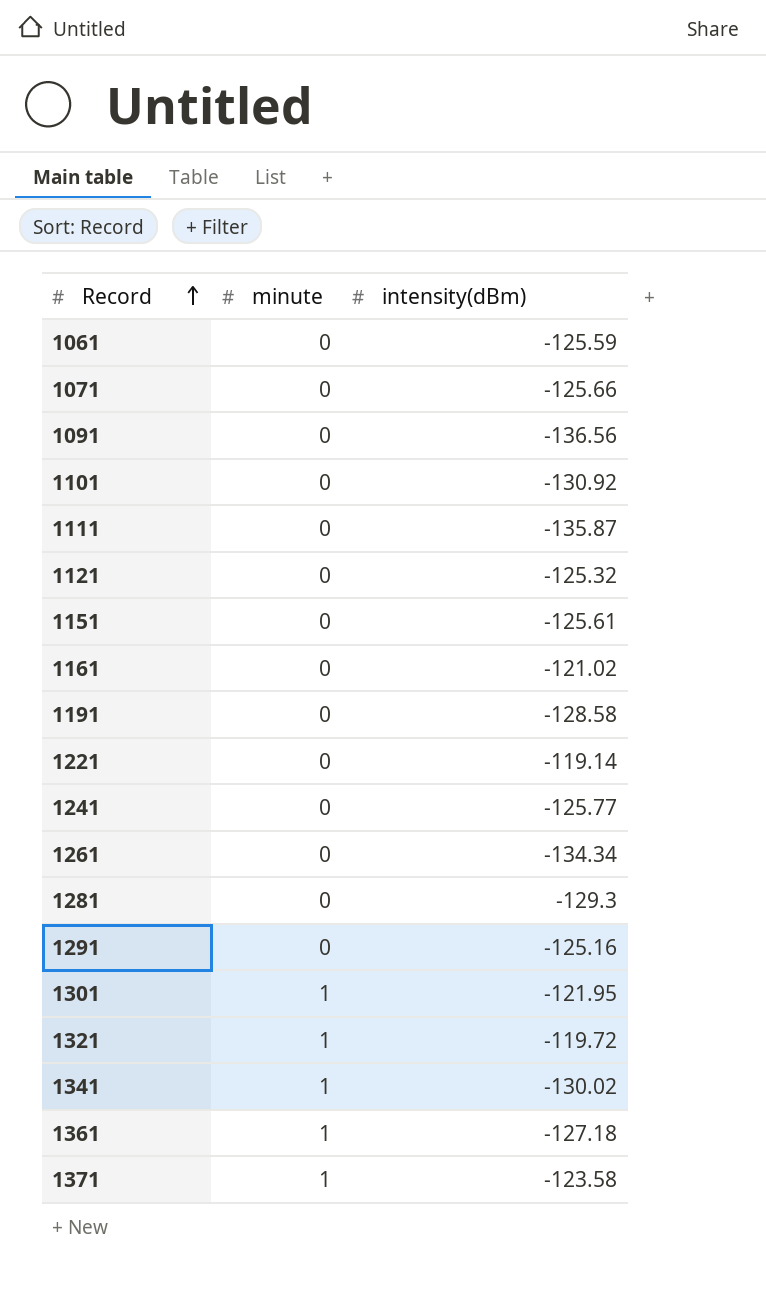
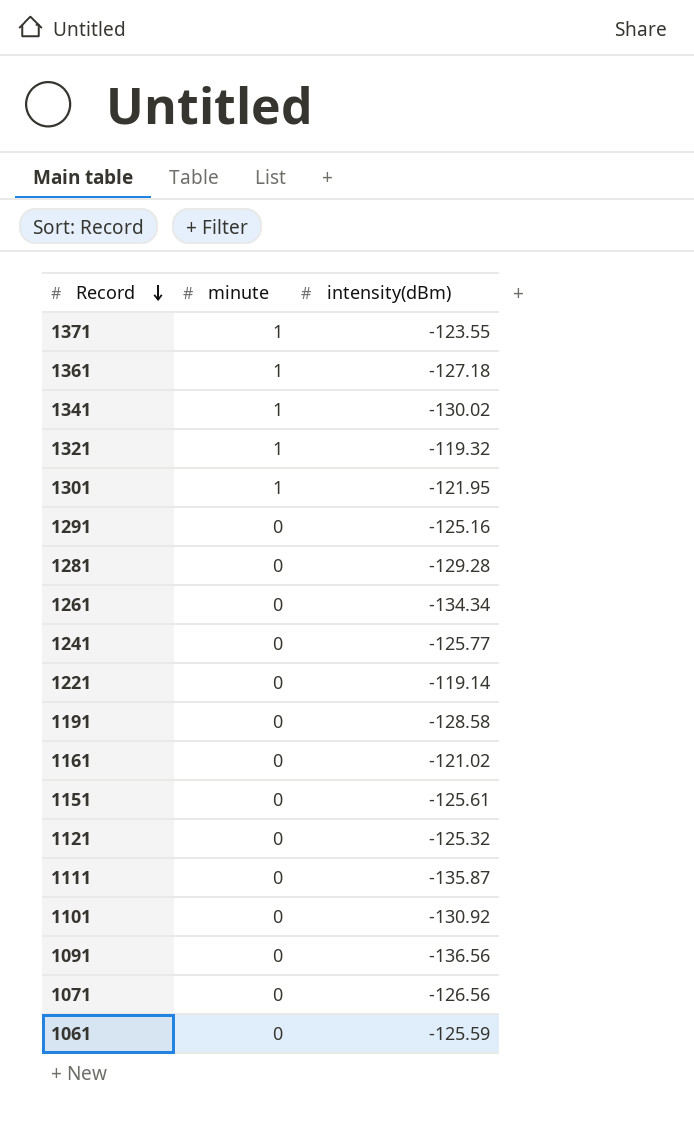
row order: Record ascending -> Record descending
1371 | intensity(dBm): -123.58 -> -123.55
1321 | intensity(dBm): -119.72 -> -119.32
1281 | intensity(dBm): -129.3 -> -129.28
1071 | intensity(dBm): -125.66 -> -126.56

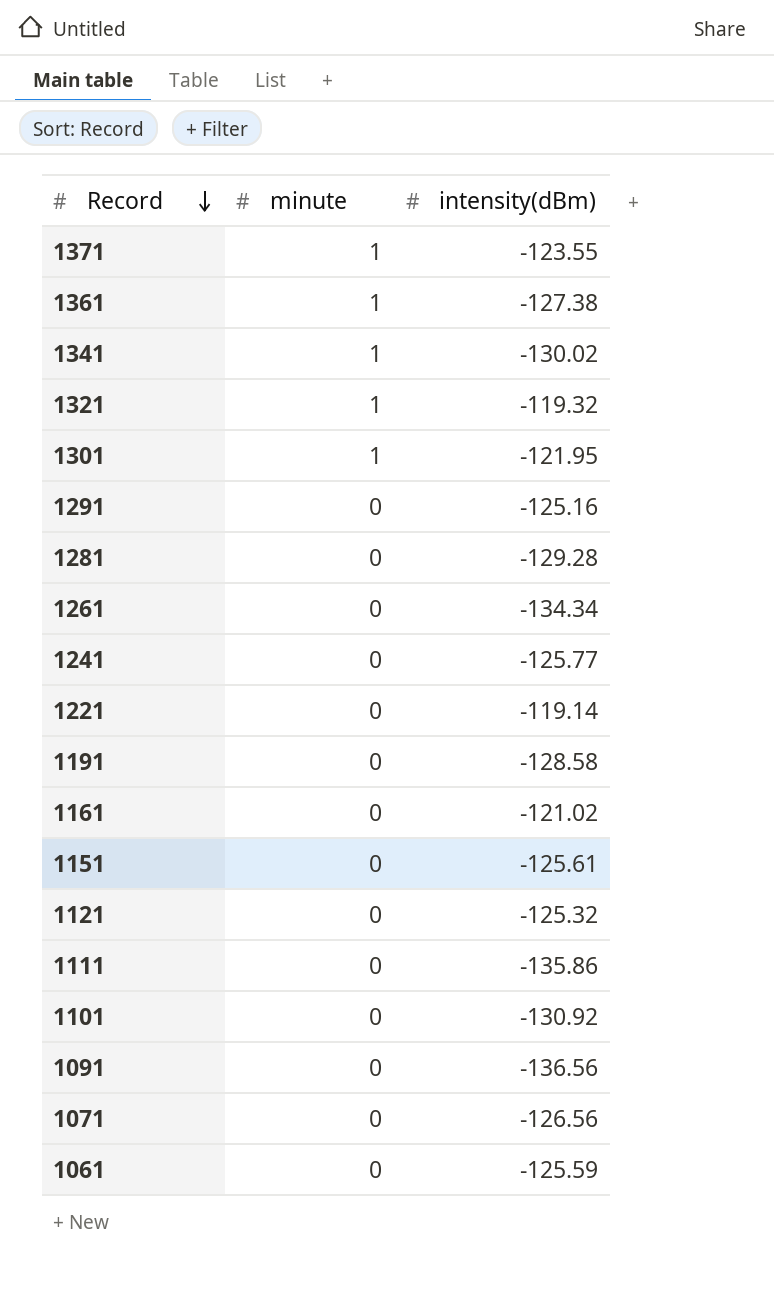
1361 | intensity(dBm): -127.18 -> -127.38
1111 | intensity(dBm): -135.87 -> -135.86

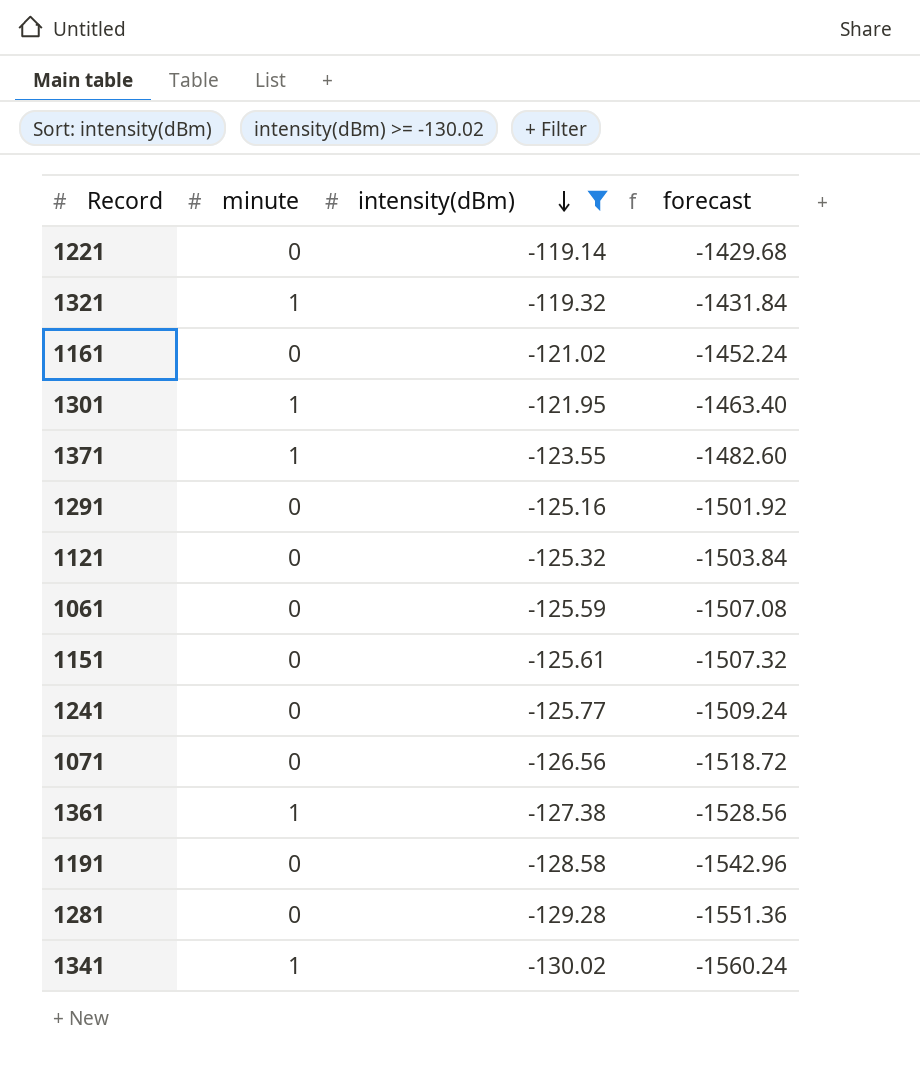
filter: none -> intensity(dBm) >= -130.02
row order: Record descending -> intensity(dBm) descending
column forecast | formula: none -> [intensity(dBm)] * 12

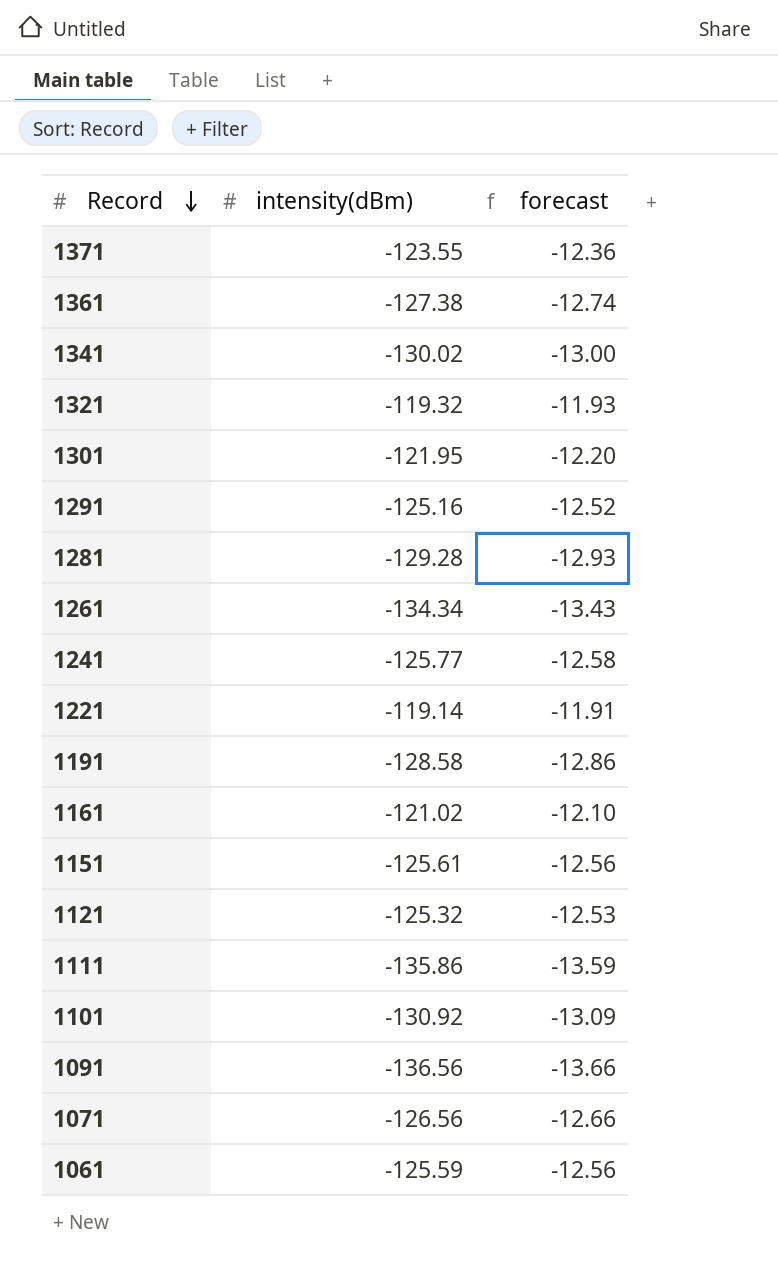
filter: intensity(dBm) >= -130.02 -> none
row order: intensity(dBm) descending -> Record descending
column minute | position: 2 -> none
column forecast | formula: [intensity(dBm)] * 12 -> [intensity(dBm)] * 0.1

